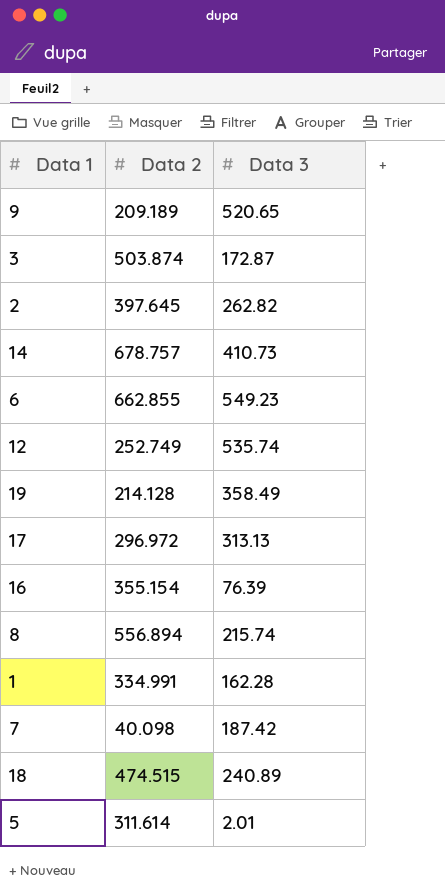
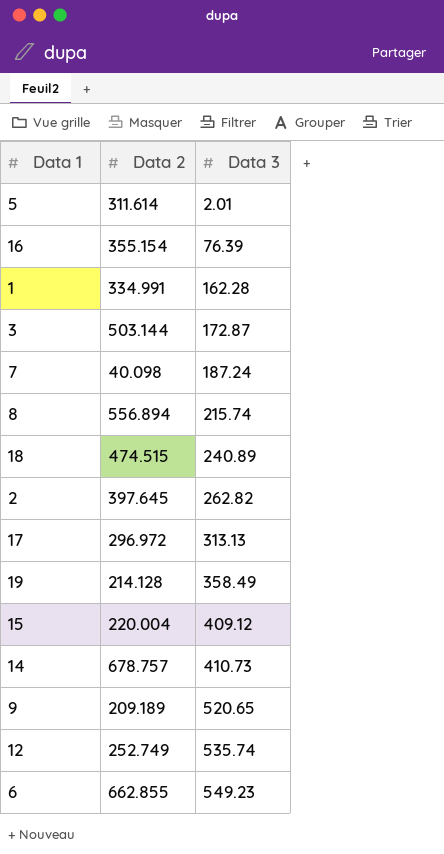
row order: none -> Data 3 ascending
3 | Data 2: 503.874 -> 503.144
7 | Data 3: 187.42 -> 187.24
row 15: none -> 220.004 | 409.12

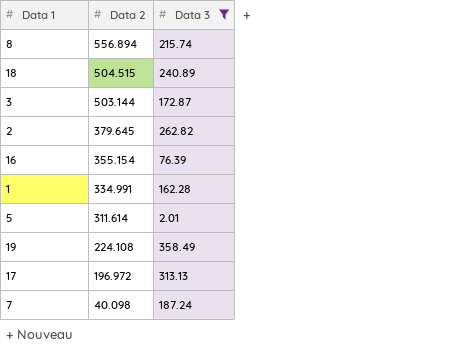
filter: none -> Data 3 <= 358.49
row order: Data 3 ascending -> Data 2 descending
18 | Data 2: 474.515 -> 504.515
2 | Data 2: 397.645 -> 379.645
19 | Data 2: 214.128 -> 224.108
17 | Data 2: 296.972 -> 196.972

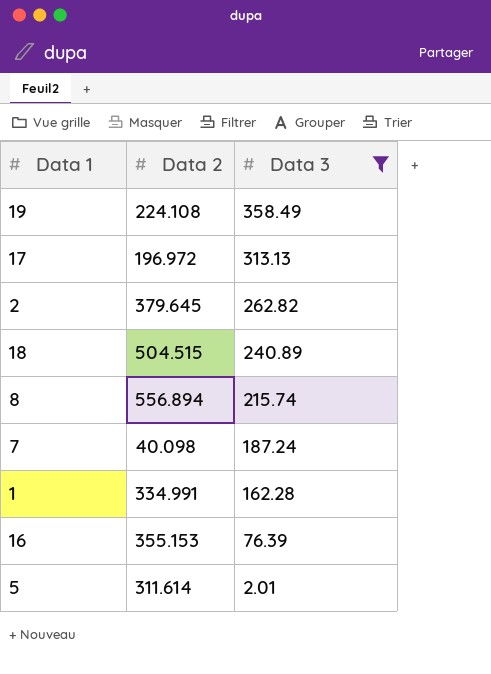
row order: Data 2 descending -> Data 3 descending
row 3: 503.144 | 172.87 -> none
16 | Data 2: 355.154 -> 355.153

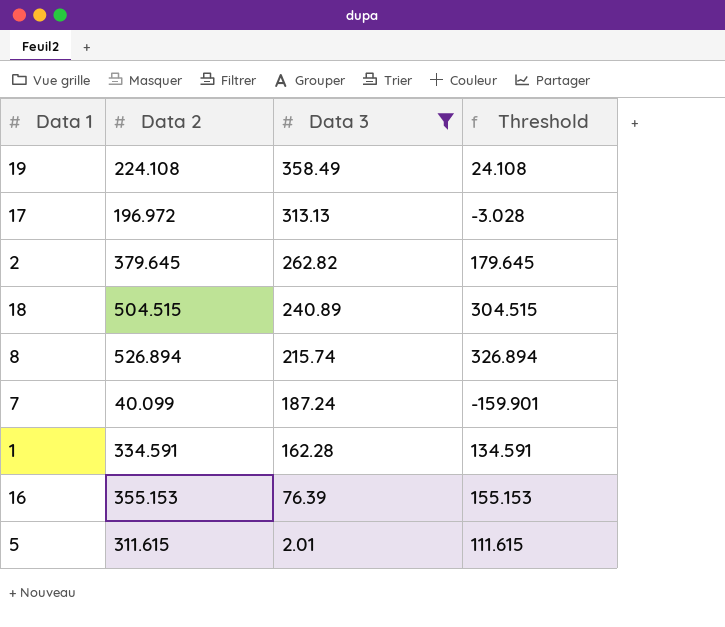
column Threshold | formula: none -> [Data 2] - 200
8 | Data 2: 556.894 -> 526.894
7 | Data 2: 40.098 -> 40.099
1 | Data 2: 334.991 -> 334.591
5 | Data 2: 311.614 -> 311.615

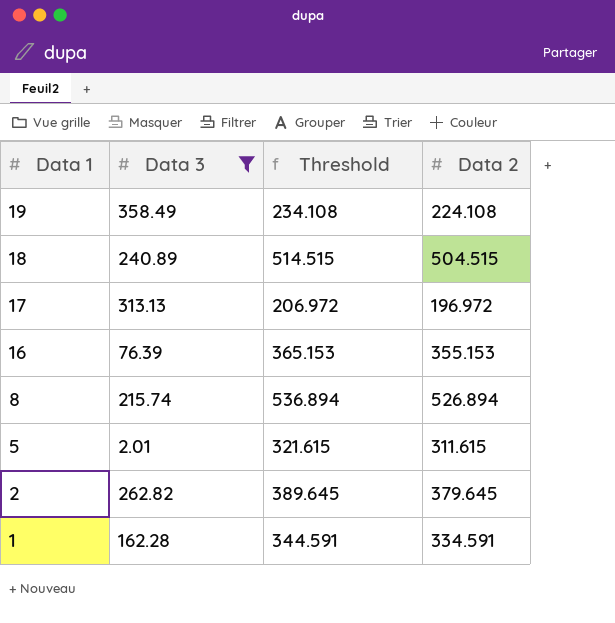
row order: Data 3 descending -> Data 1 descending
column Threshold | formula: [Data 2] - 200 -> [Data 2] + 10
column Data 2 | position: 2 -> 4
row 7: 40.099 | 187.24 | -159.901 -> none

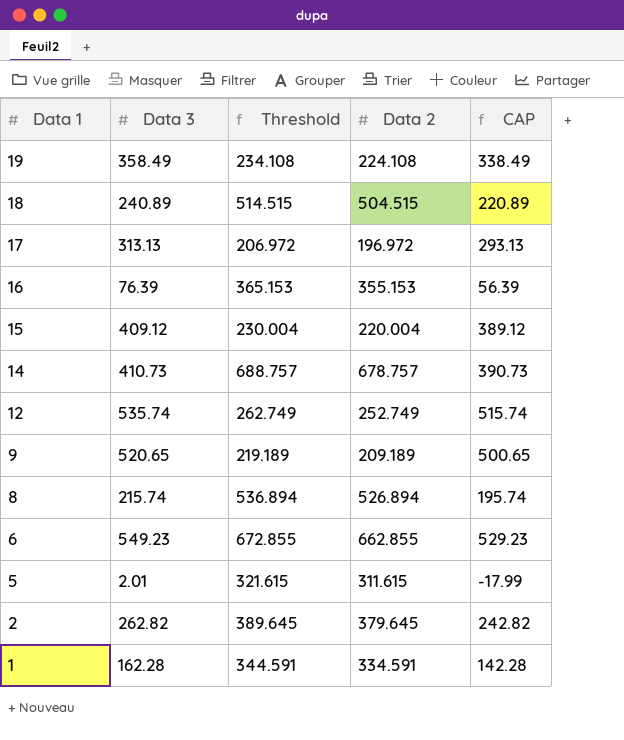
filter: Data 3 <= 358.49 -> none
column CAP | formula: none -> [Data 3] - 20

